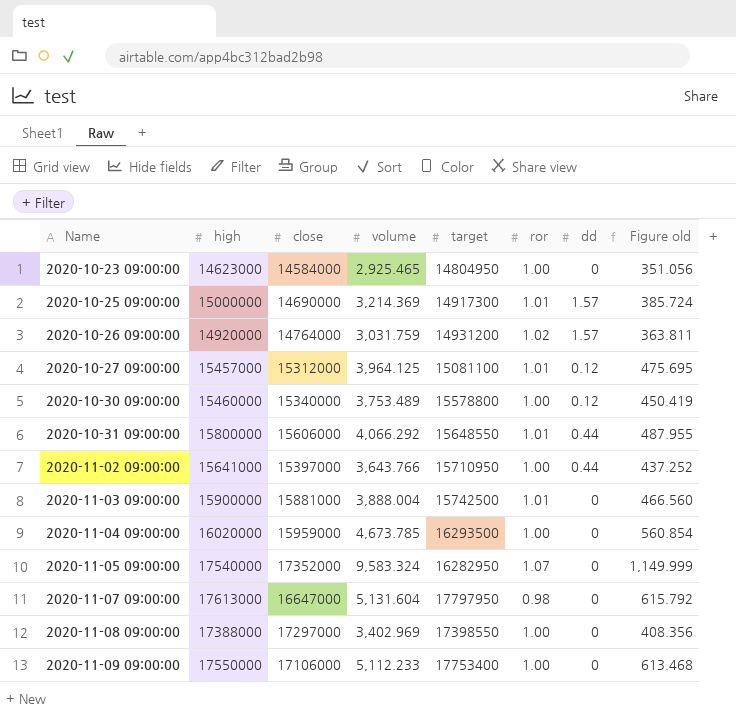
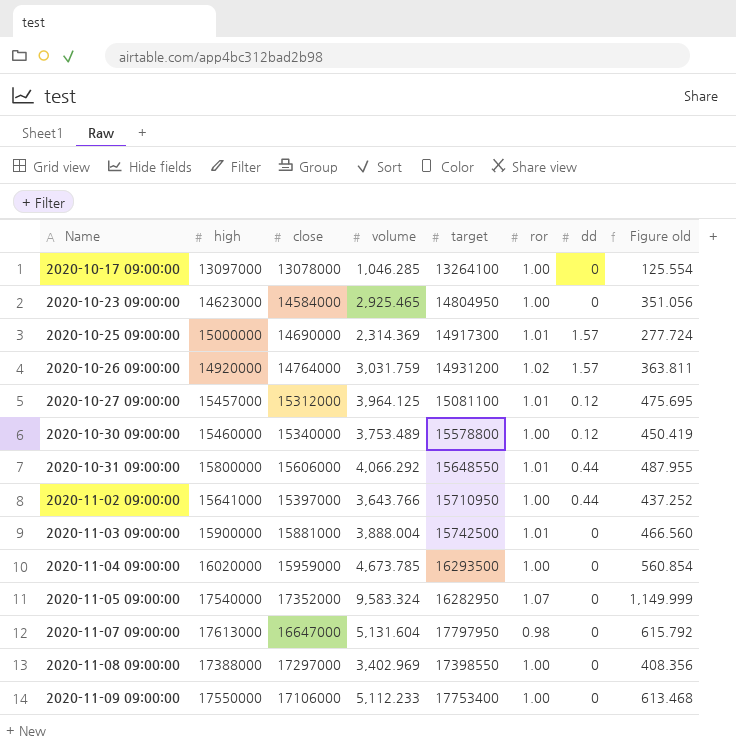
row 2020-10-17 09:00:00: none -> 13097000 | 13078000 | 1,046.285 | 13264100 | 1.00 | 0 | 125.554
2020-10-25 09:00:00 | volume: 3,214.369 -> 2,314.369
2020-10-25 09:00:00 | Figure old: 385.724 -> 277.724

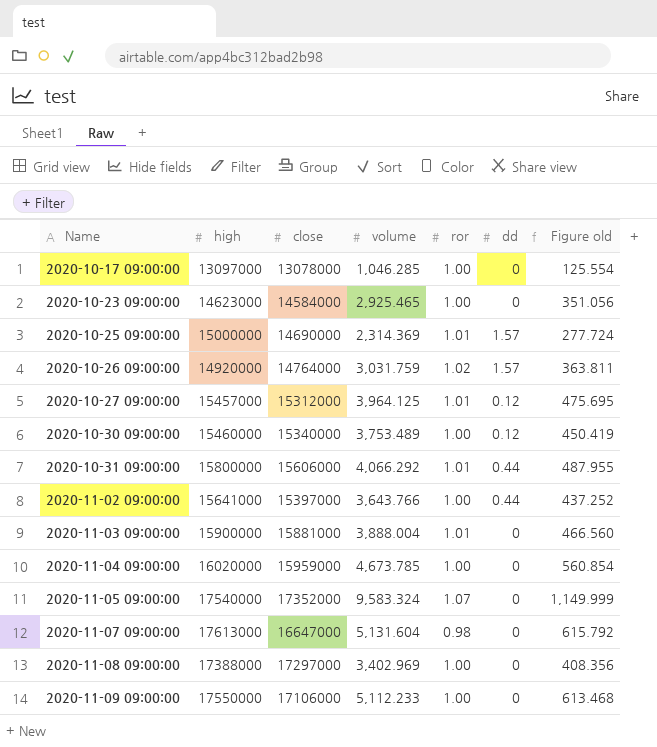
column target | position: 5 -> none

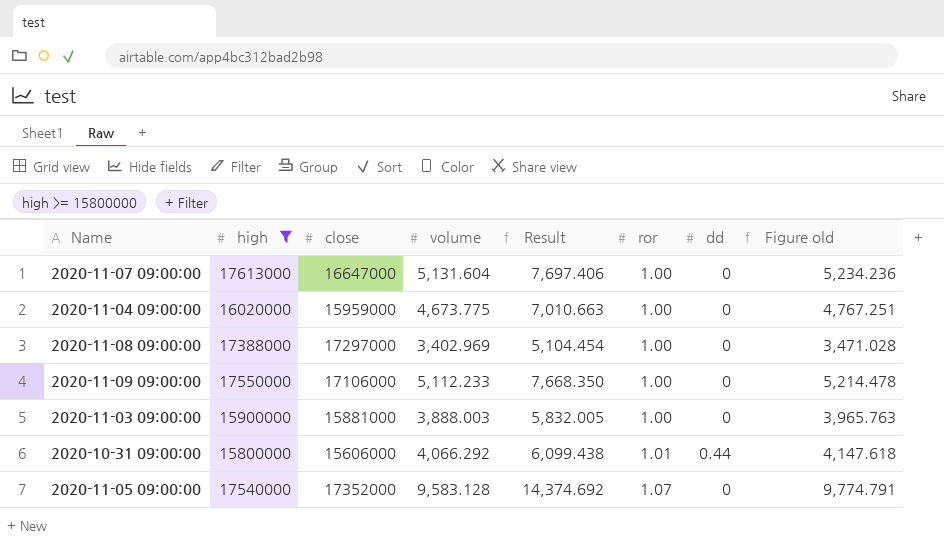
filter: none -> high >= 15800000
row order: Name ascending -> ror ascending
column Result | formula: none -> [volume] * 1.5
column Figure old | formula: [volume] * 0.12 -> [volume] * 1.02
2020-11-07 09:00:00 | ror: 0.98 -> 1.00
2020-11-04 09:00:00 | volume: 4,673.785 -> 4,673.775
2020-11-03 09:00:00 | volume: 3,888.004 -> 3,888.003
2020-11-03 09:00:00 | ror: 1.01 -> 1.00
2020-11-05 09:00:00 | volume: 9,583.324 -> 9,583.128

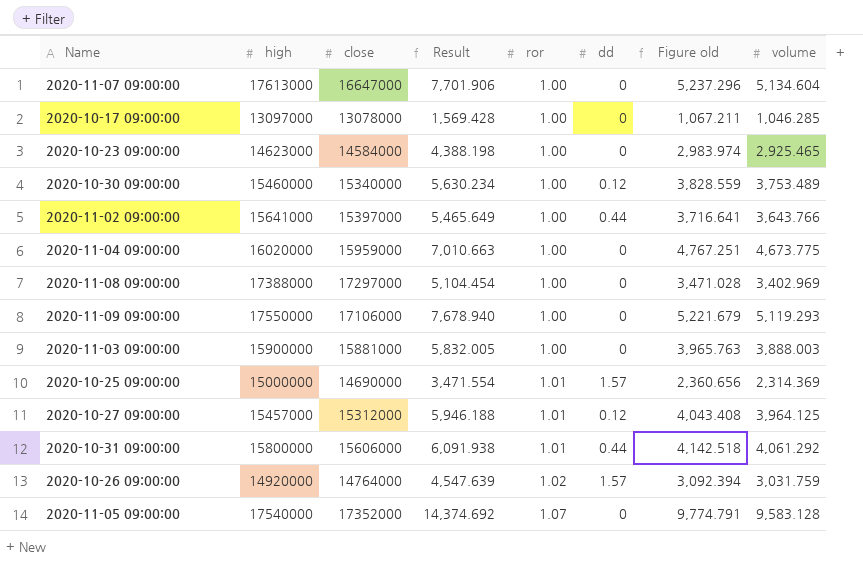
filter: high >= 15800000 -> none
column volume | position: 4 -> 8
2020-11-07 09:00:00 | Result: 7,697.406 -> 7,701.906
2020-11-07 09:00:00 | Figure old: 5,234.236 -> 5,237.296
2020-11-07 09:00:00 | volume: 5,131.604 -> 5,134.604
2020-11-09 09:00:00 | Result: 7,668.350 -> 7,678.940
2020-11-09 09:00:00 | Figure old: 5,214.478 -> 5,221.679
2020-11-09 09:00:00 | volume: 5,112.233 -> 5,119.293
2020-10-31 09:00:00 | Result: 6,099.438 -> 6,091.938
2020-10-31 09:00:00 | Figure old: 4,147.618 -> 4,142.518
2020-10-31 09:00:00 | volume: 4,066.292 -> 4,061.292

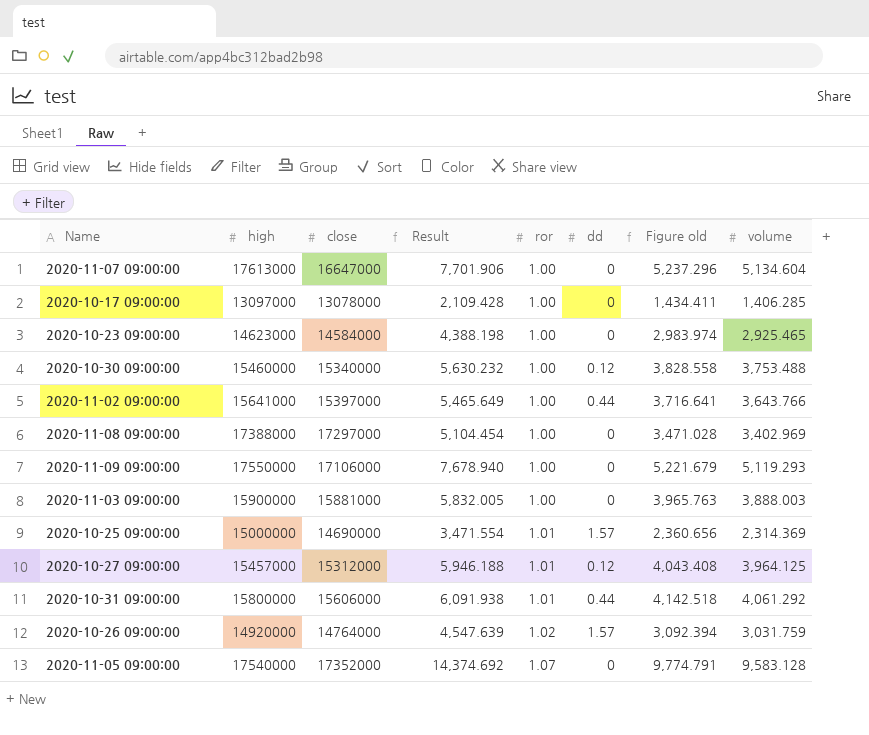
row 2020-11-04 09:00:00: 16020000 | 15959000 | 7,010.663 | 1.00 | 0 | 4,767.251 | 4,673.775 -> none
2020-10-17 09:00:00 | Result: 1,569.428 -> 2,109.428
2020-10-17 09:00:00 | Figure old: 1,067.211 -> 1,434.411
2020-10-17 09:00:00 | volume: 1,046.285 -> 1,406.285
2020-10-30 09:00:00 | Result: 5,630.234 -> 5,630.232
2020-10-30 09:00:00 | Figure old: 3,828.559 -> 3,828.558
2020-10-30 09:00:00 | volume: 3,753.489 -> 3,753.488

